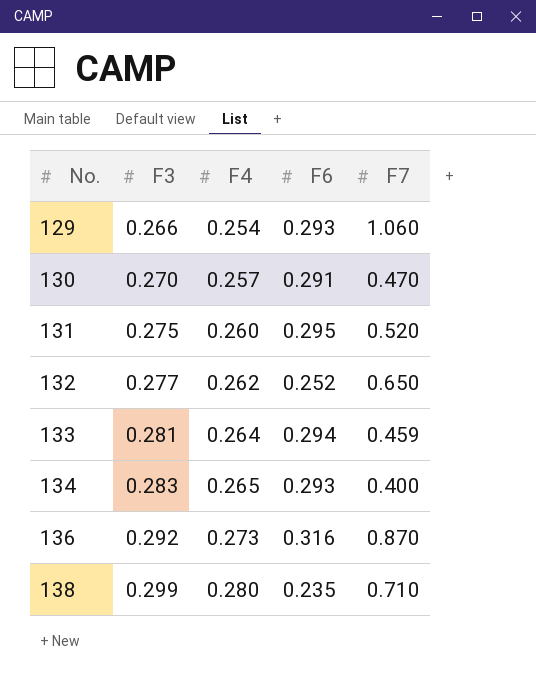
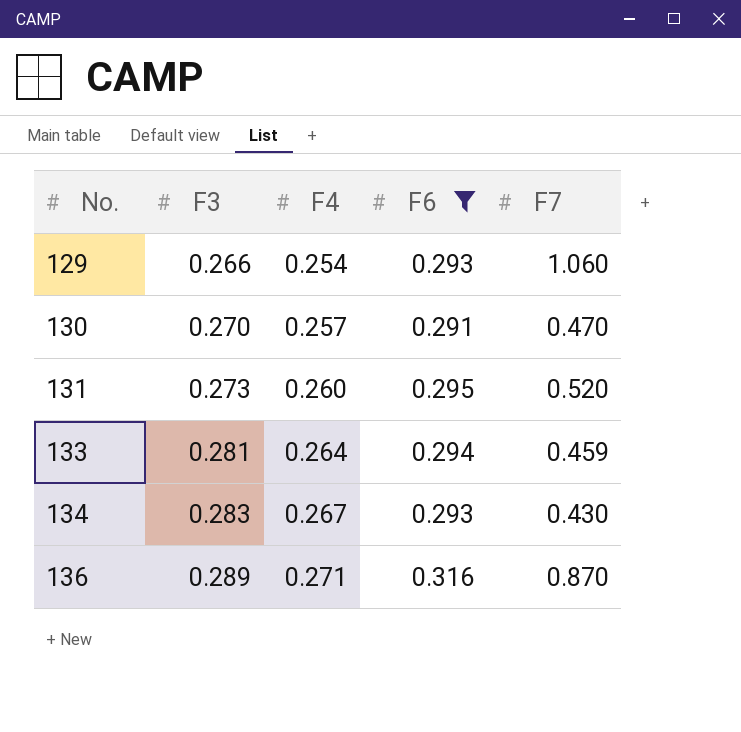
filter: none -> F6 >= 0.291
131 | F3: 0.275 -> 0.273
134 | F4: 0.265 -> 0.267
134 | F7: 0.400 -> 0.430
136 | F3: 0.292 -> 0.289
136 | F4: 0.273 -> 0.271

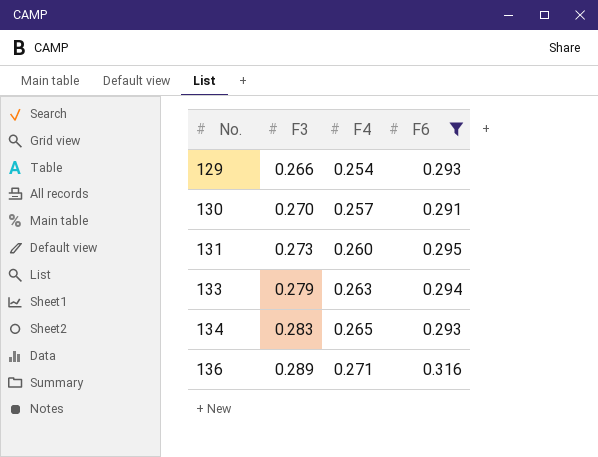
column F7 | position: 5 -> none
133 | F3: 0.281 -> 0.279
133 | F4: 0.264 -> 0.263
134 | F4: 0.267 -> 0.265

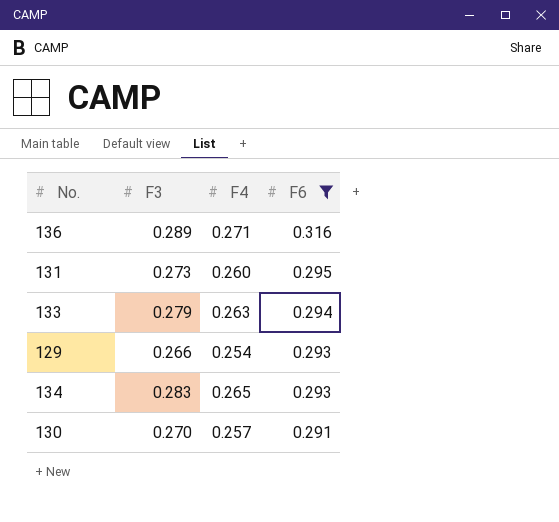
row order: No. ascending -> F6 descending

